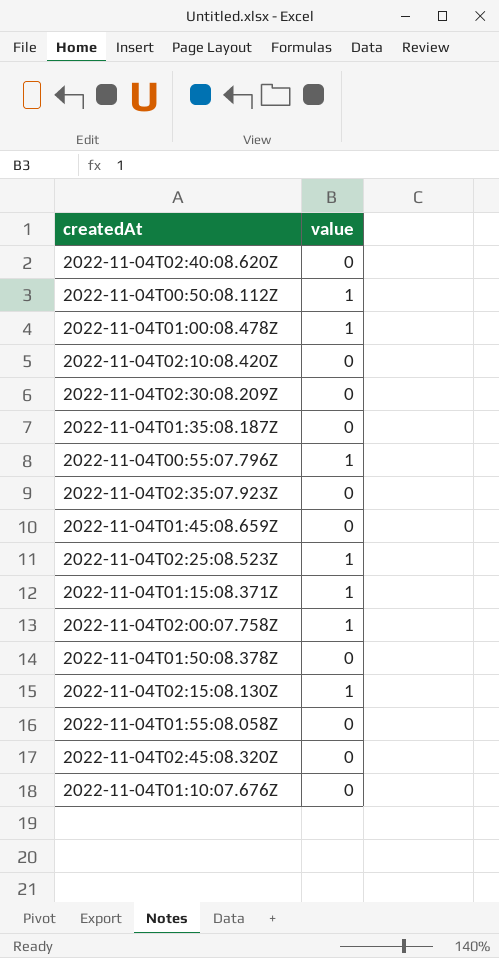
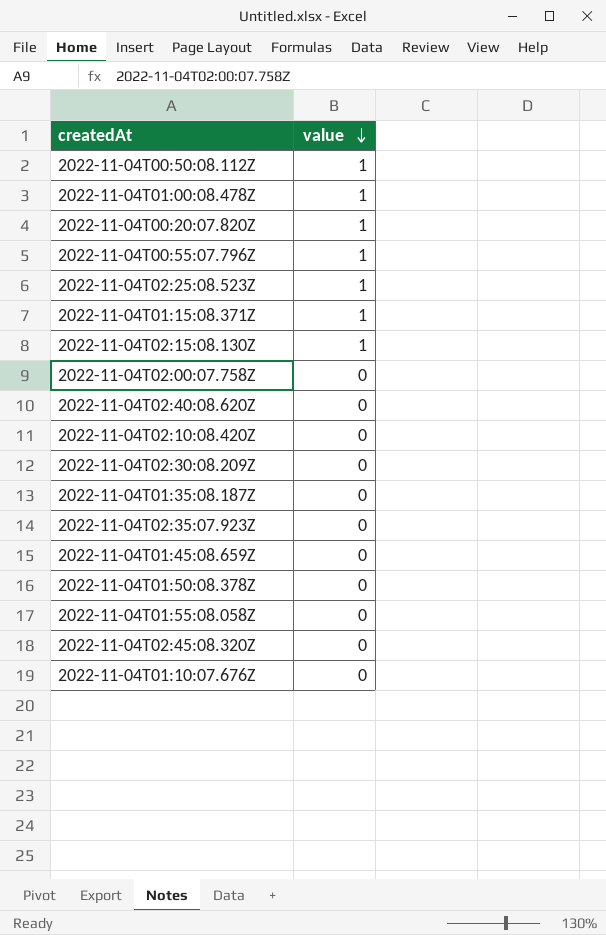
row order: none -> value descending
row 2022-11-04T00:20:07.820Z: none -> 1
2022-11-04T02:00:07.758Z | value: 1 -> 0

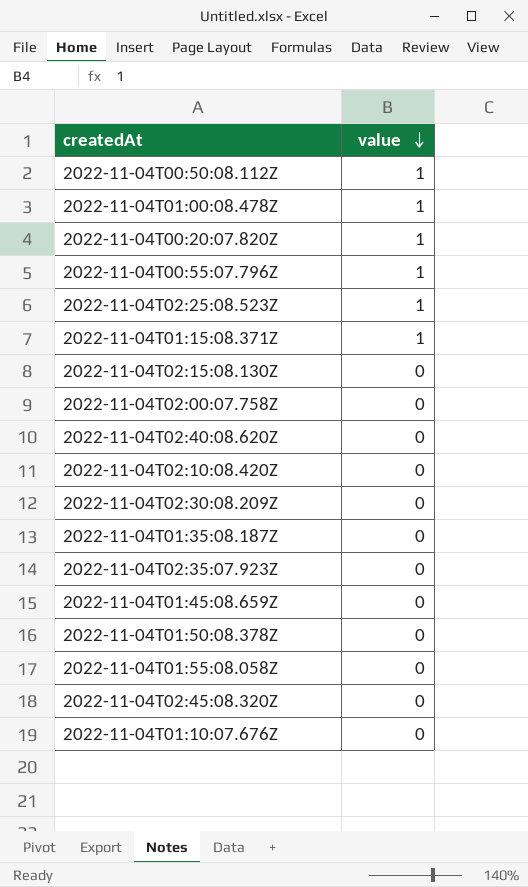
2022-11-04T02:15:08.130Z | value: 1 -> 0

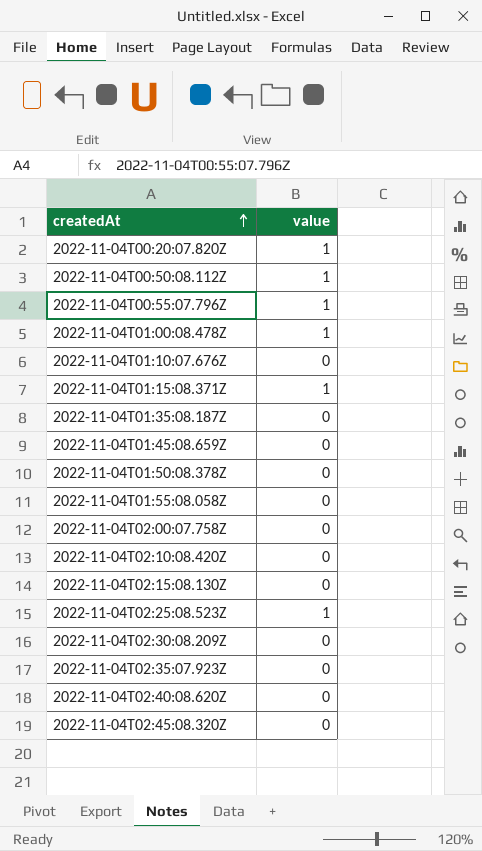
row order: value descending -> createdAt ascending

